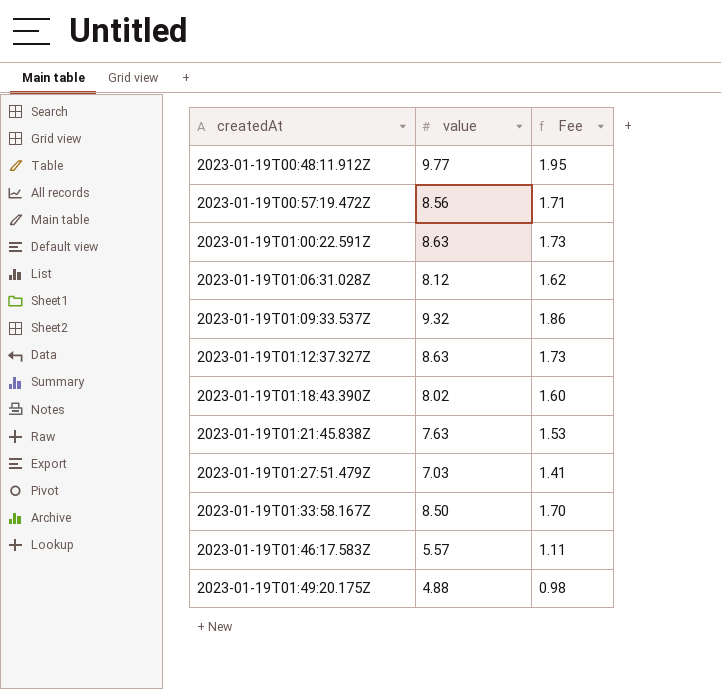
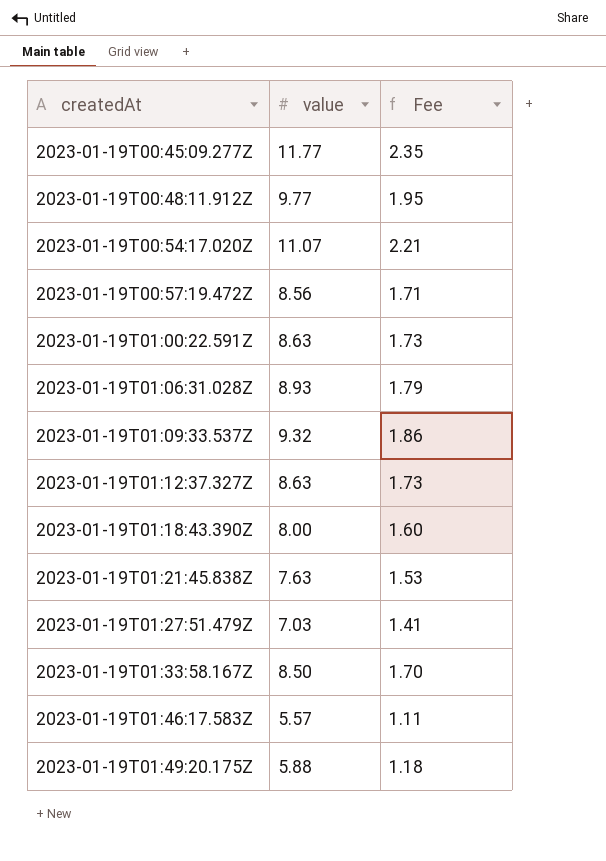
row 2023-01-19T00:45:09.277Z: none -> 11.77 | 2.35
row 2023-01-19T00:54:17.020Z: none -> 11.07 | 2.21
2023-01-19T01:06:31.028Z | value: 8.12 -> 8.93
2023-01-19T01:06:31.028Z | Fee: 1.62 -> 1.79
2023-01-19T01:18:43.390Z | value: 8.02 -> 8.00
2023-01-19T01:49:20.175Z | value: 4.88 -> 5.88
2023-01-19T01:49:20.175Z | Fee: 0.98 -> 1.18

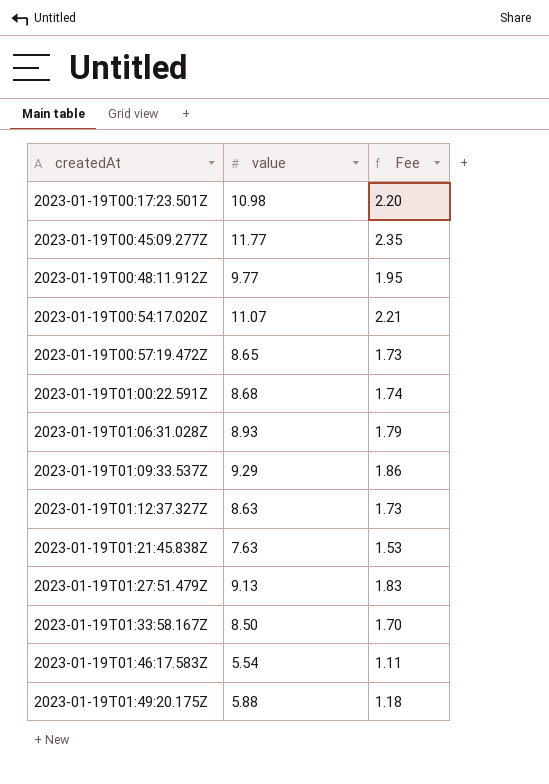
row 2023-01-19T01:18:43.390Z: 8.00 | 1.60 -> none
row 2023-01-19T00:17:23.501Z: none -> 10.98 | 2.20
2023-01-19T00:57:19.472Z | value: 8.56 -> 8.65
2023-01-19T00:57:19.472Z | Fee: 1.71 -> 1.73
2023-01-19T01:00:22.591Z | value: 8.63 -> 8.68
2023-01-19T01:00:22.591Z | Fee: 1.73 -> 1.74
2023-01-19T01:09:33.537Z | value: 9.32 -> 9.29
2023-01-19T01:27:51.479Z | value: 7.03 -> 9.13
2023-01-19T01:27:51.479Z | Fee: 1.41 -> 1.83
2023-01-19T01:46:17.583Z | value: 5.57 -> 5.54

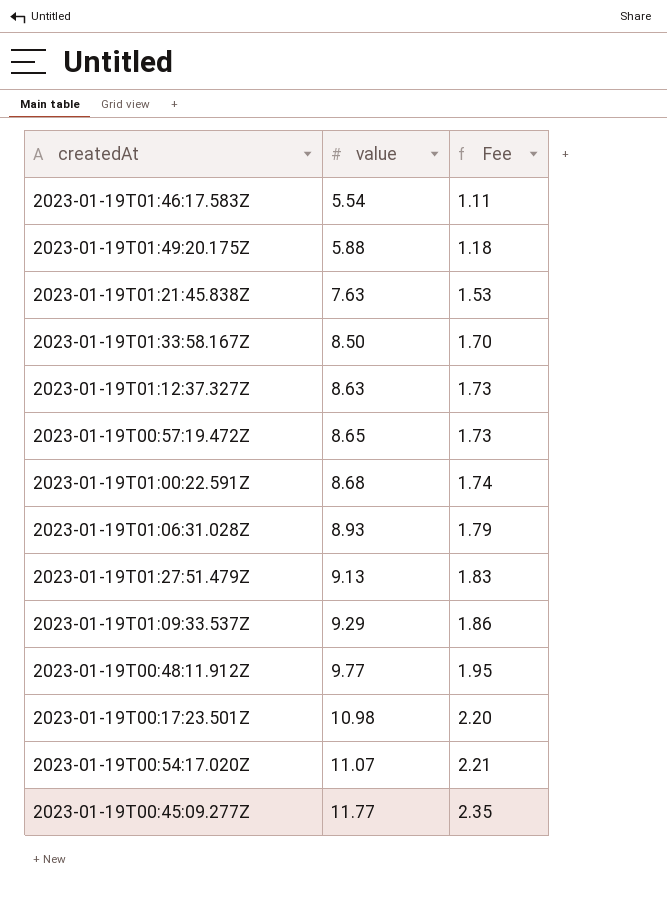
row order: createdAt ascending -> value ascending

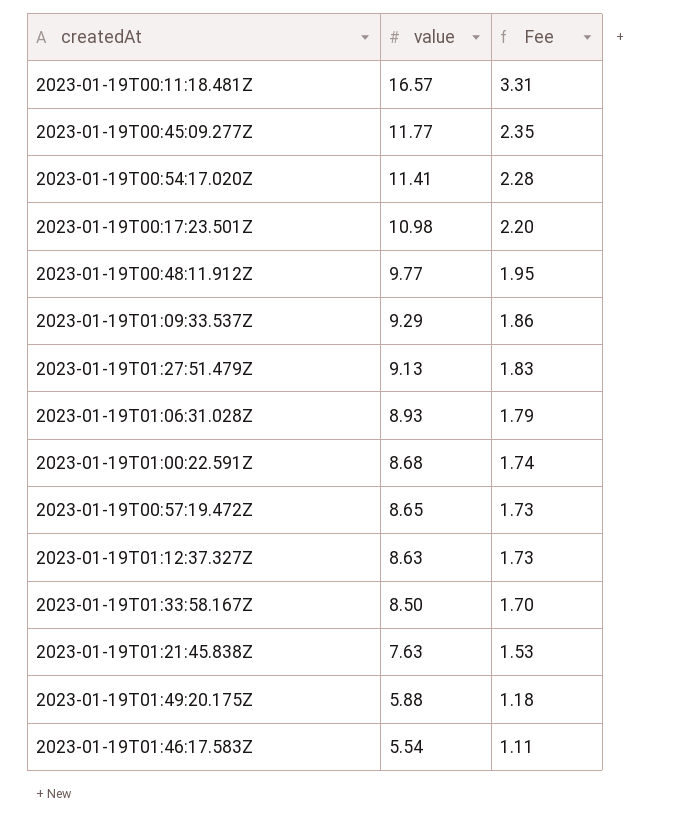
row order: value ascending -> value descending
row 2023-01-19T00:11:18.481Z: none -> 16.57 | 3.31
2023-01-19T00:54:17.020Z | value: 11.07 -> 11.41
2023-01-19T00:54:17.020Z | Fee: 2.21 -> 2.28

